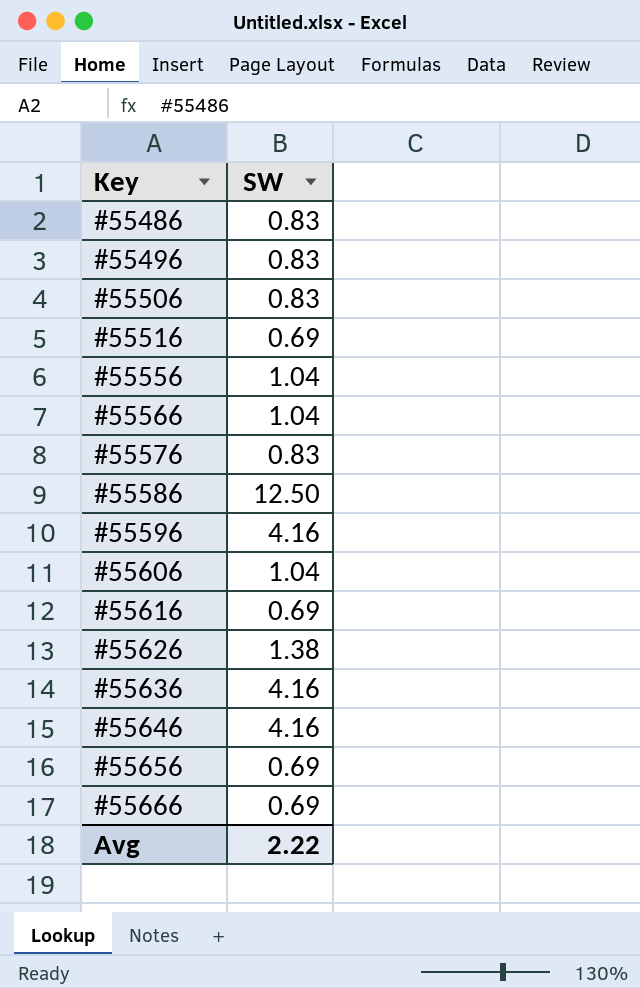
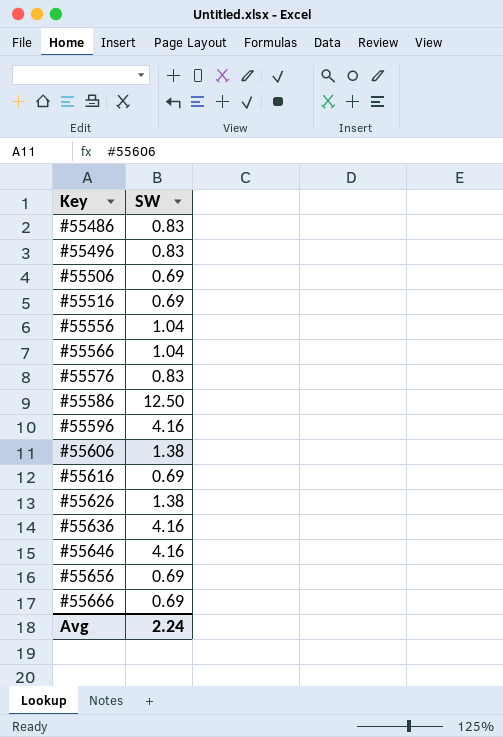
#55506 | SW: 0.83 -> 0.69
#55606 | SW: 1.04 -> 1.38
Avg | SW: 2.22 -> 2.24

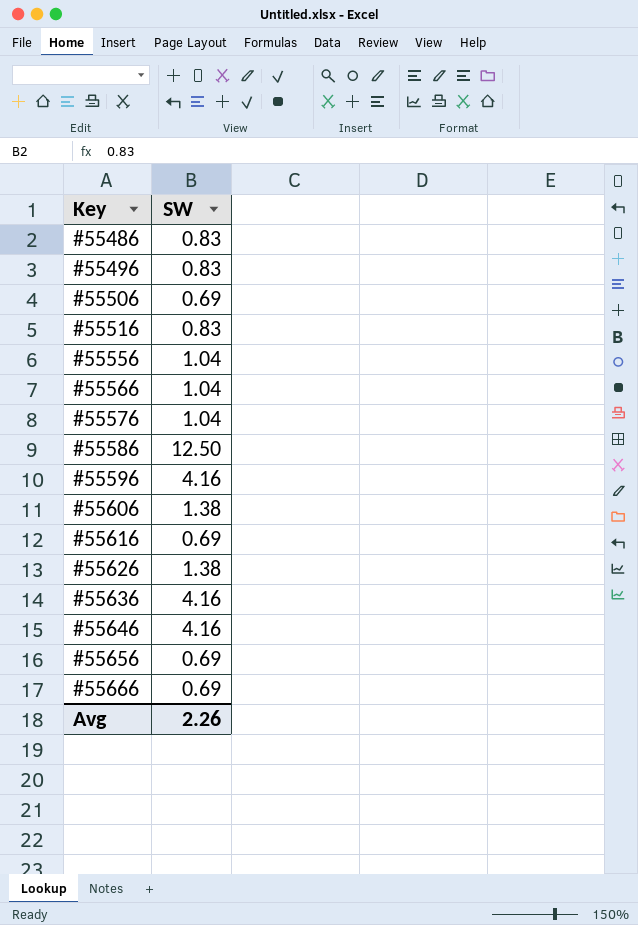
#55516 | SW: 0.69 -> 0.83
#55576 | SW: 0.83 -> 1.04
Avg | SW: 2.24 -> 2.26

